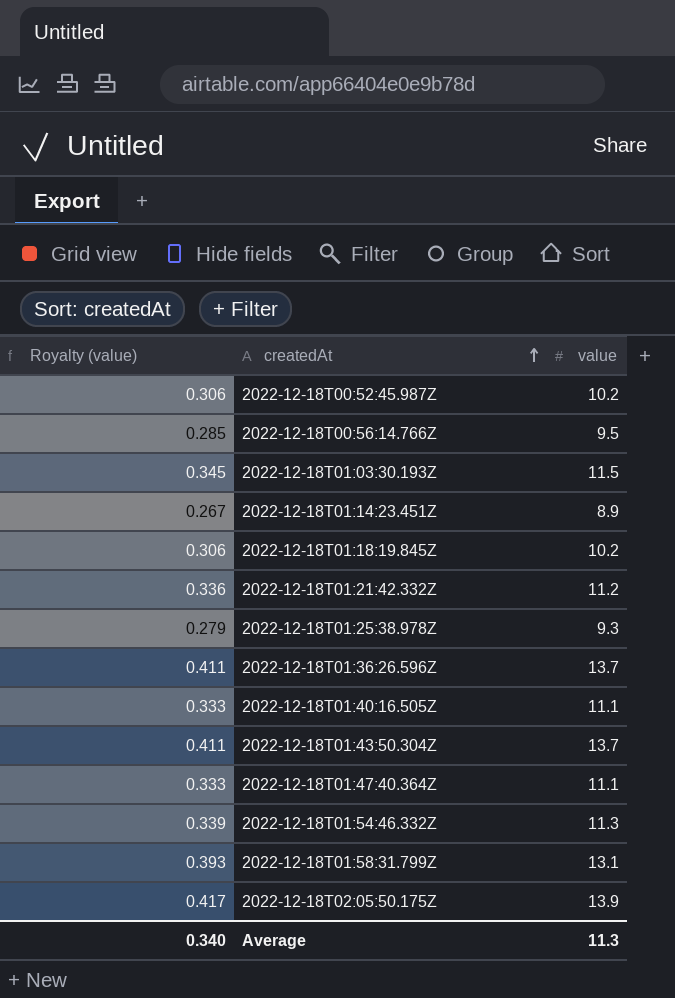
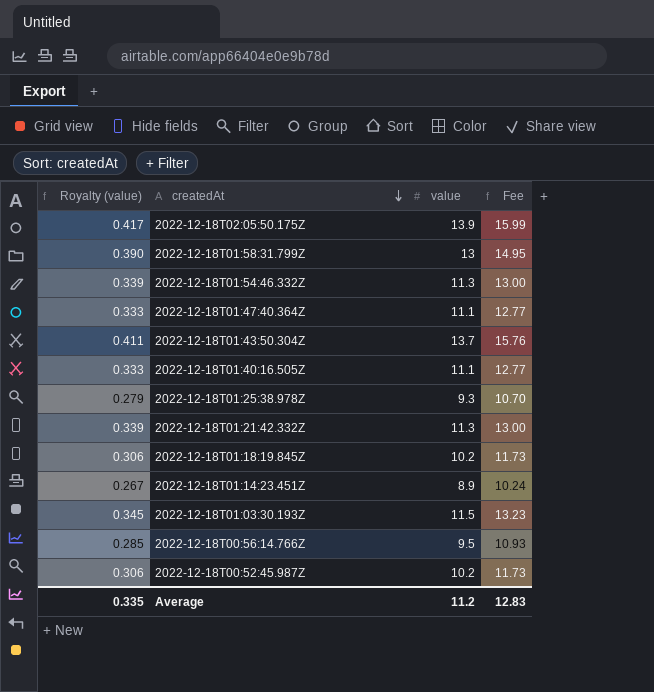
row order: createdAt ascending -> createdAt descending
column Fee | formula: none -> [value] * 1.15
row 2022-12-18T01:36:26.596Z: 0.411 | 13.7 -> none
2022-12-18T01:58:31.799Z | Royalty (value): 0.393 -> 0.390
2022-12-18T01:58:31.799Z | value: 13.1 -> 13
2022-12-18T01:21:42.332Z | Royalty (value): 0.336 -> 0.339
2022-12-18T01:21:42.332Z | value: 11.2 -> 11.3
Average | Royalty (value): 0.340 -> 0.335
Average | value: 11.3 -> 11.2

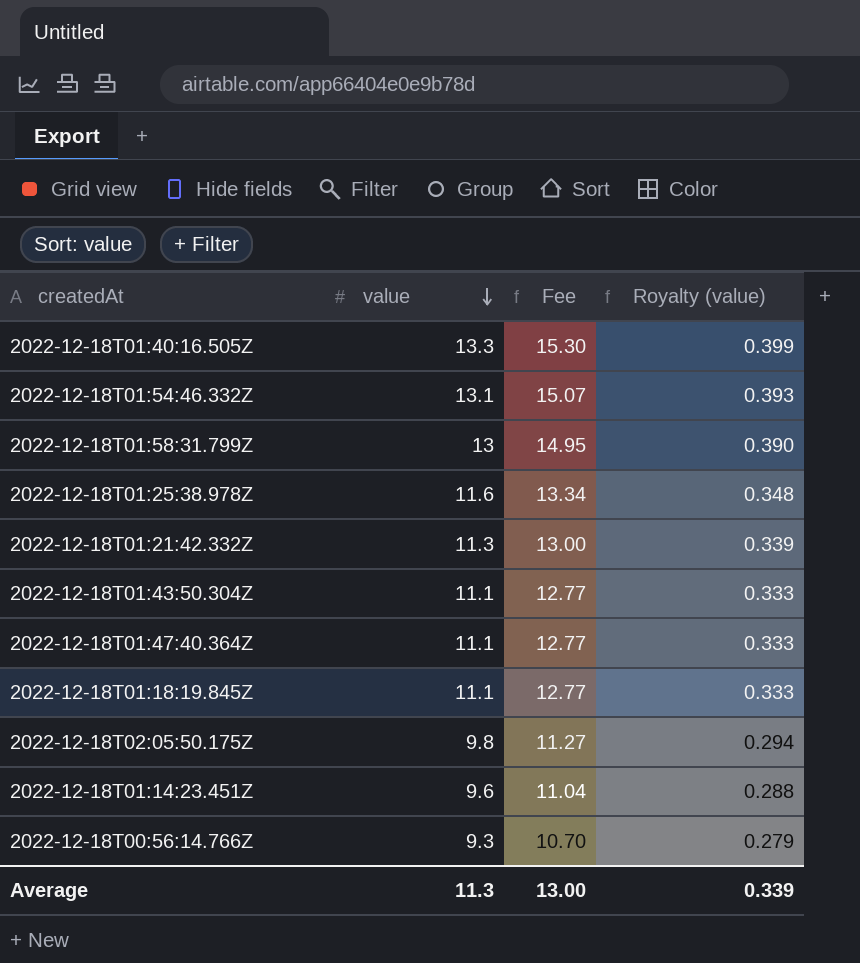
row order: createdAt descending -> value descending
column Royalty (value) | position: 1 -> 4
row 2022-12-18T01:03:30.193Z: 0.345 | 11.5 | 13.23 -> none
row 2022-12-18T00:52:45.987Z: 0.306 | 10.2 | 11.73 -> none
2022-12-18T01:40:16.505Z | value: 11.1 -> 13.3
2022-12-18T01:40:16.505Z | Fee: 12.77 -> 15.30
2022-12-18T01:40:16.505Z | Royalty (value): 0.333 -> 0.399
2022-12-18T01:54:46.332Z | value: 11.3 -> 13.1
2022-12-18T01:54:46.332Z | Fee: 13.00 -> 15.07
2022-12-18T01:54:46.332Z | Royalty (value): 0.339 -> 0.393
2022-12-18T01:25:38.978Z | value: 9.3 -> 11.6
2022-12-18T01:25:38.978Z | Fee: 10.70 -> 13.34
2022-12-18T01:25:38.978Z | Royalty (value): 0.279 -> 0.348
2022-12-18T01:43:50.304Z | value: 13.7 -> 11.1
2022-12-18T01:43:50.304Z | Fee: 15.76 -> 12.77
2022-12-18T01:43:50.304Z | Royalty (value): 0.411 -> 0.333
2022-12-18T01:18:19.845Z | value: 10.2 -> 11.1
2022-12-18T01:18:19.845Z | Fee: 11.73 -> 12.77
2022-12-18T01:18:19.845Z | Royalty (value): 0.306 -> 0.333
2022-12-18T02:05:50.175Z | value: 13.9 -> 9.8
2022-12-18T02:05:50.175Z | Fee: 15.99 -> 11.27
2022-12-18T02:05:50.175Z | Royalty (value): 0.417 -> 0.294
2022-12-18T01:14:23.451Z | value: 8.9 -> 9.6
2022-12-18T01:14:23.451Z | Fee: 10.24 -> 11.04
2022-12-18T01:14:23.451Z | Royalty (value): 0.267 -> 0.288
2022-12-18T00:56:14.766Z | value: 9.5 -> 9.3
2022-12-18T00:56:14.766Z | Fee: 10.93 -> 10.70
2022-12-18T00:56:14.766Z | Royalty (value): 0.285 -> 0.279
Average | value: 11.2 -> 11.3
Average | Fee: 12.83 -> 13.00
Average | Royalty (value): 0.335 -> 0.339

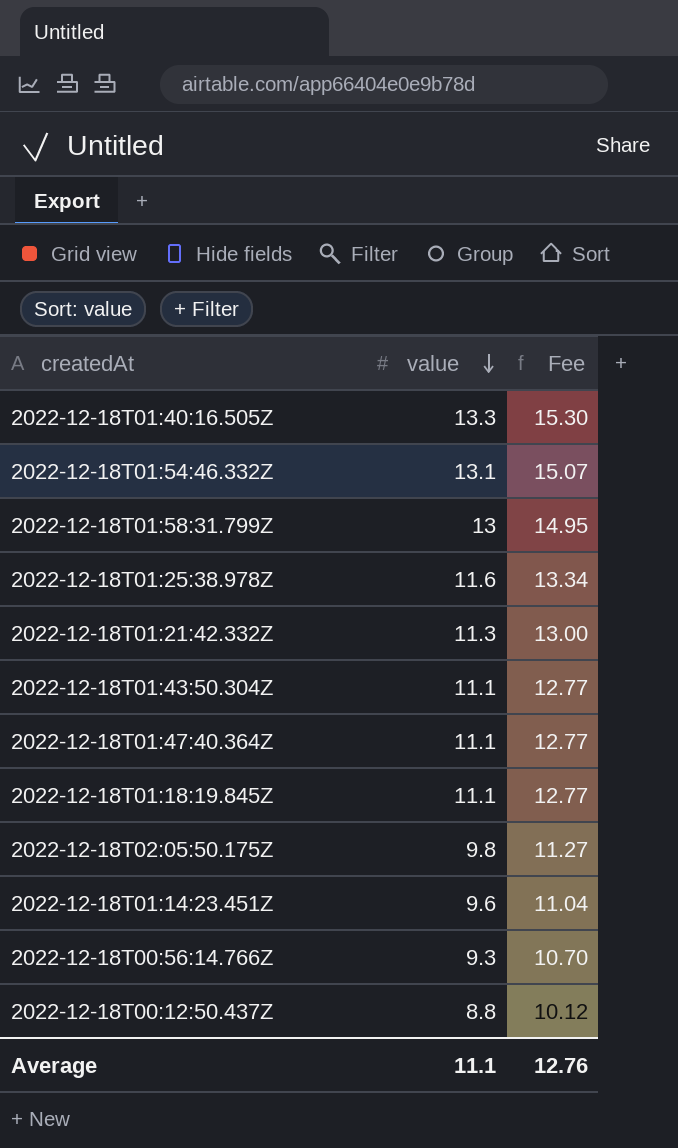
column Royalty (value) | formula: [value] * 0.03 -> none
row 2022-12-18T00:12:50.437Z: none -> 8.8 | 10.12
Average | value: 11.3 -> 11.1
Average | Fee: 13.00 -> 12.76

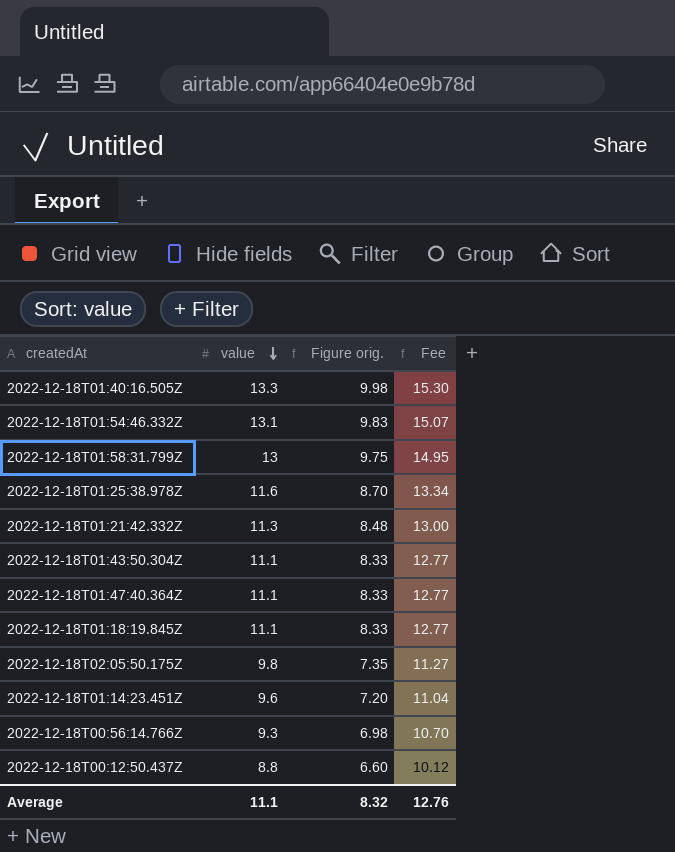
column Figure orig. | formula: none -> [value] * 0.75

